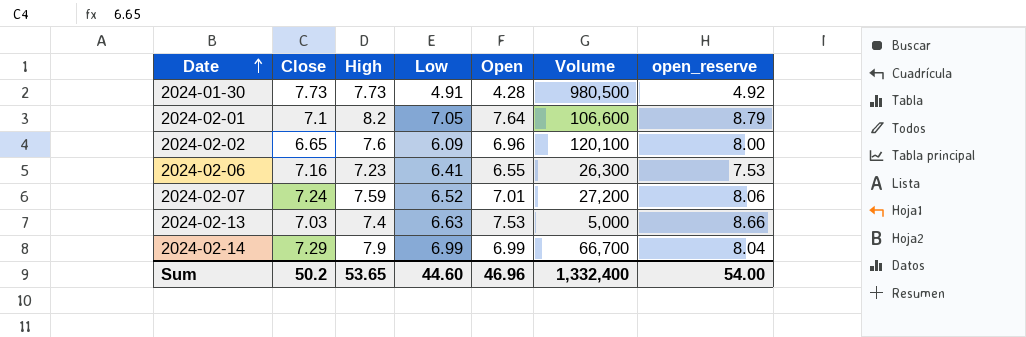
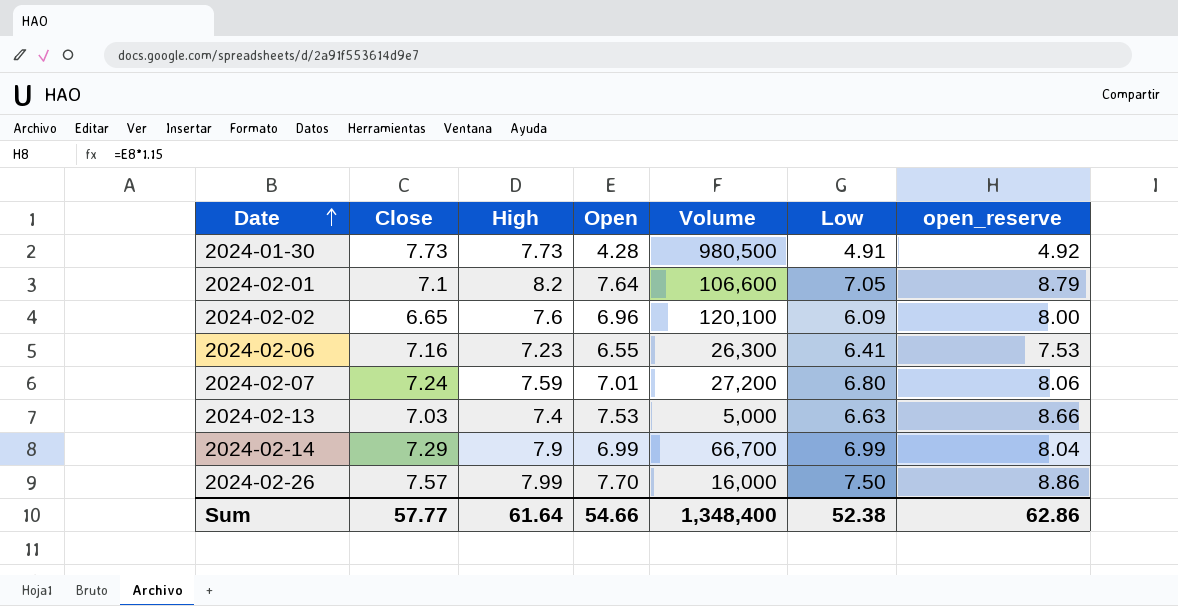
column Low | position: 4 -> 6
2024-02-07 | Low: 6.52 -> 6.80
row 2024-02-26: none -> 7.57 | 7.99 | 7.70 | 16,000 | 7.50 | 8.86
Sum | Close: 50.2 -> 57.77
Sum | High: 53.65 -> 61.64
Sum | Open: 46.96 -> 54.66
Sum | Volume: 1,332,400 -> 1,348,400
Sum | Low: 44.60 -> 52.38
Sum | open_reserve: 54.00 -> 62.86

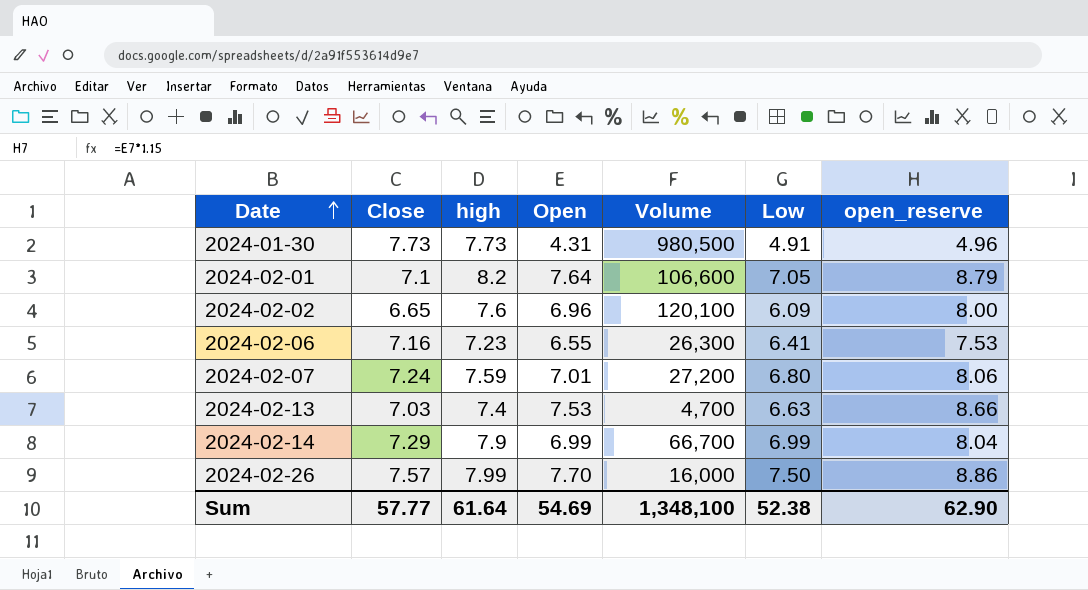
column name: High -> high
2024-01-30 | Open: 4.28 -> 4.31
2024-01-30 | open_reserve: 4.92 -> 4.96
2024-02-13 | Volume: 5,000 -> 4,700
Sum | Open: 54.66 -> 54.69
Sum | Volume: 1,348,400 -> 1,348,100
Sum | open_reserve: 62.86 -> 62.90

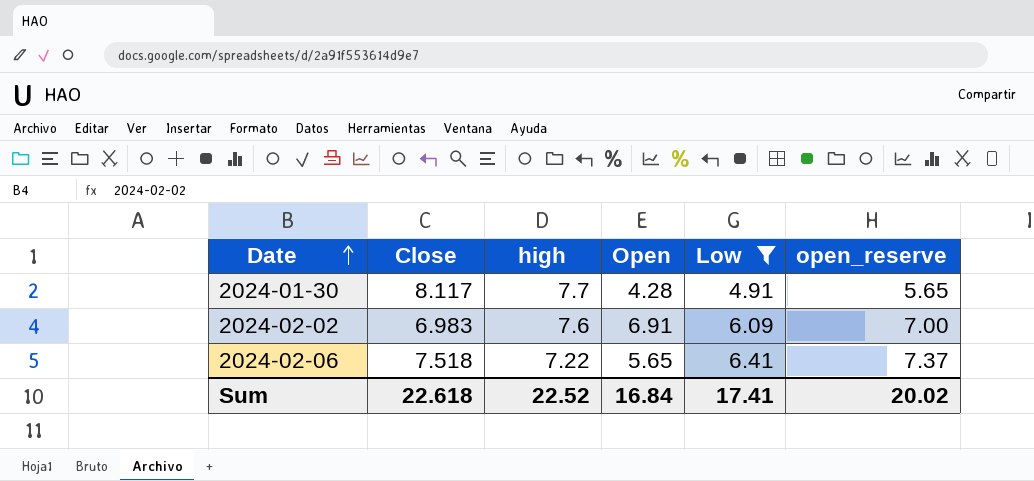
filter: none -> Low <= 6.41
column Volume | position: 5 -> none
column open_reserve | formula: [Open] * 1.15 -> [Low] * 1.15
2024-01-30 | Close: 7.73 -> 8.117
2024-01-30 | high: 7.73 -> 7.7
2024-01-30 | Open: 4.31 -> 4.28
2024-02-02 | Close: 6.65 -> 6.983
2024-02-02 | Open: 6.96 -> 6.91
2024-02-06 | Close: 7.16 -> 7.518
2024-02-06 | high: 7.23 -> 7.22
2024-02-06 | Open: 6.55 -> 5.65
Sum | Close: 57.77 -> 22.618
Sum | high: 61.64 -> 22.52
Sum | Open: 54.69 -> 16.84
Sum | Low: 52.38 -> 17.41
Sum | open_reserve: 62.90 -> 20.02

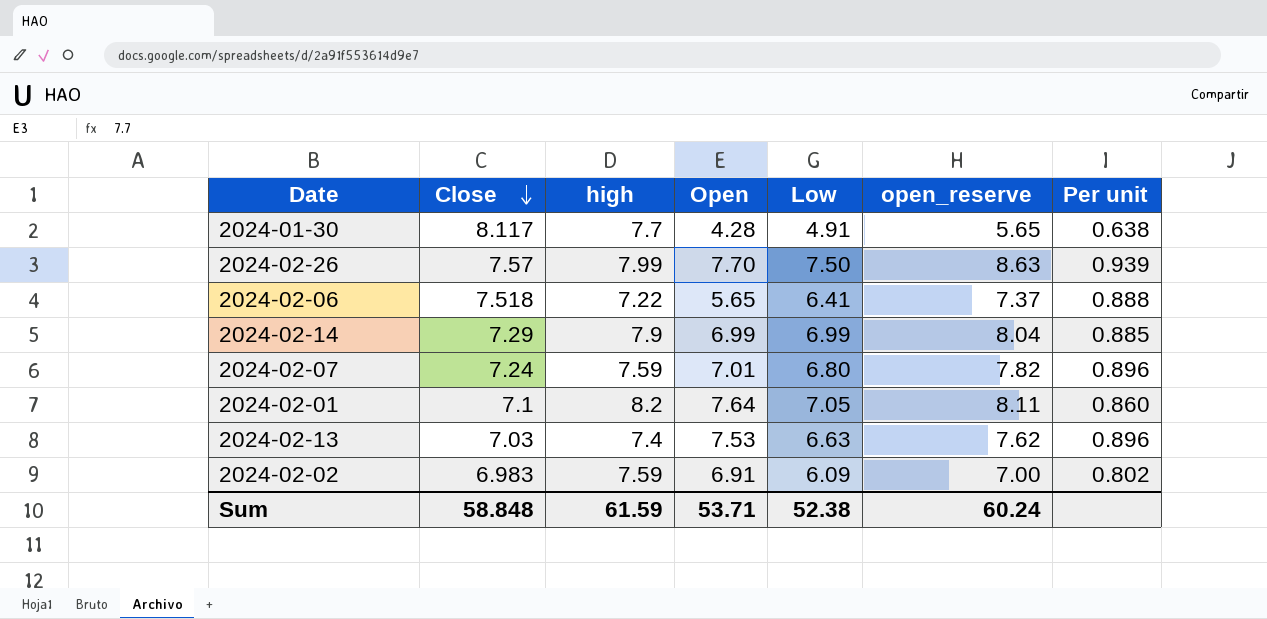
filter: Low <= 6.41 -> none
row order: Date ascending -> Close descending
column Per unit | formula: none -> [Low] / [high]
2024-02-02 | high: 7.6 -> 7.59
Sum | Close: 22.618 -> 58.848
Sum | high: 22.52 -> 61.59
Sum | Open: 16.84 -> 53.71
Sum | Low: 17.41 -> 52.38
Sum | open_reserve: 20.02 -> 60.24

